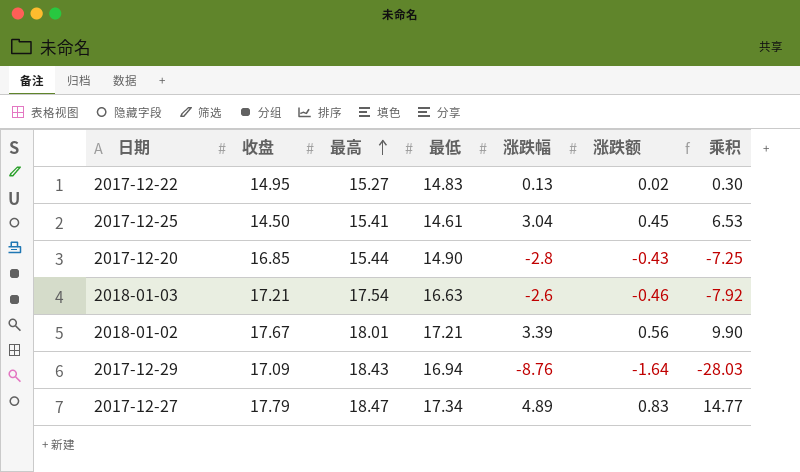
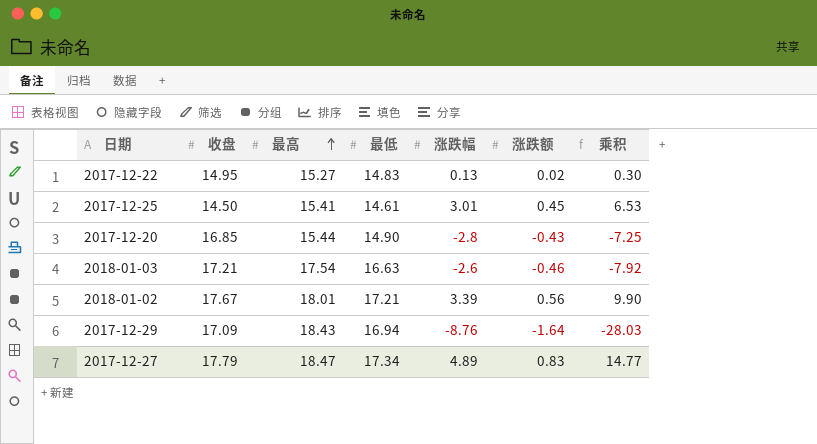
2017-12-25 | 涨跌幅: 3.04 -> 3.01

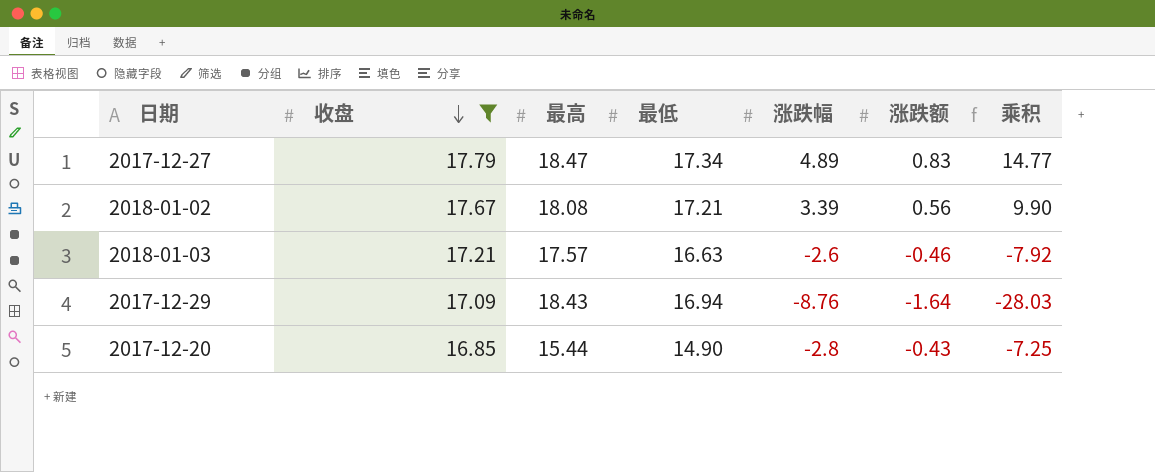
filter: none -> 收盘 >= 16.85
row order: 最高 ascending -> 收盘 descending
2018-01-02 | 最高: 18.01 -> 18.08
2018-01-03 | 最高: 17.54 -> 17.57

